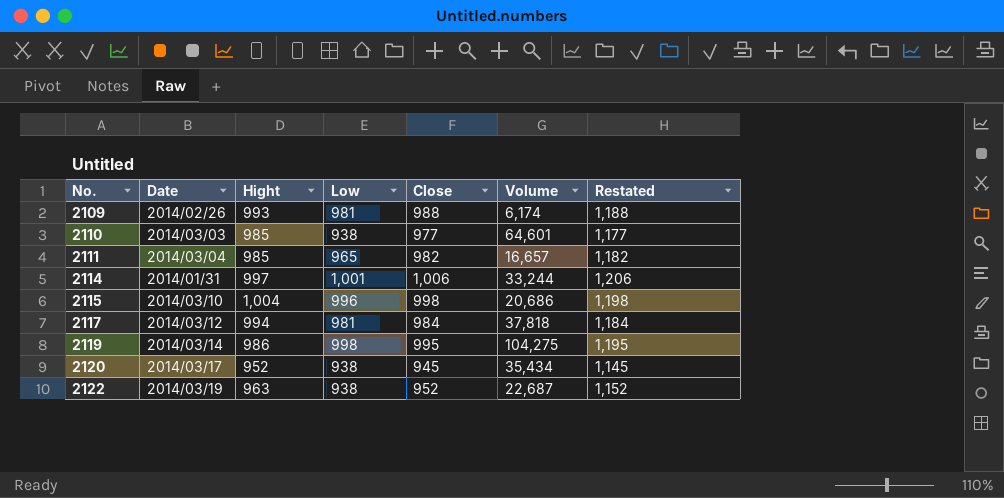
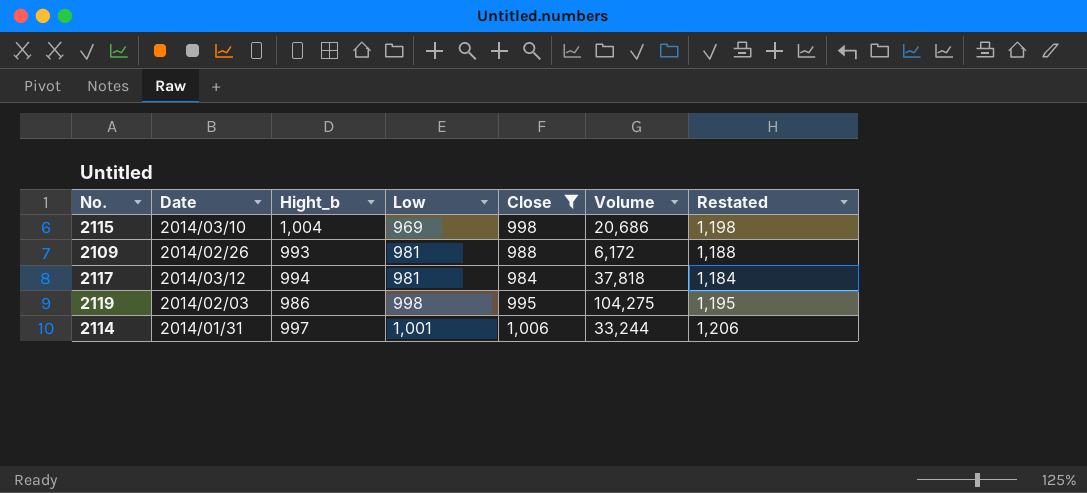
filter: none -> Close >= 984
row order: No. ascending -> Low ascending
column name: Hight -> Hight_b
2115 | Low: 996 -> 969
2109 | Volume: 6,174 -> 6,172
2119 | Date: 2014/03/14 -> 2014/02/03

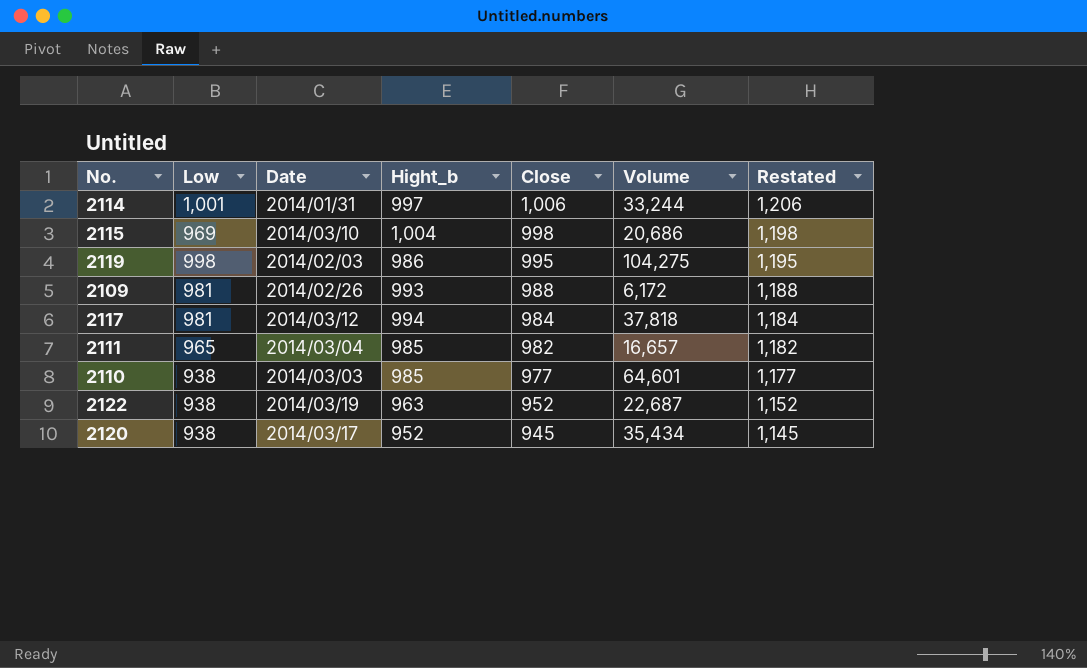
filter: Close >= 984 -> none
row order: Low ascending -> Close descending
column Low | position: 4 -> 2

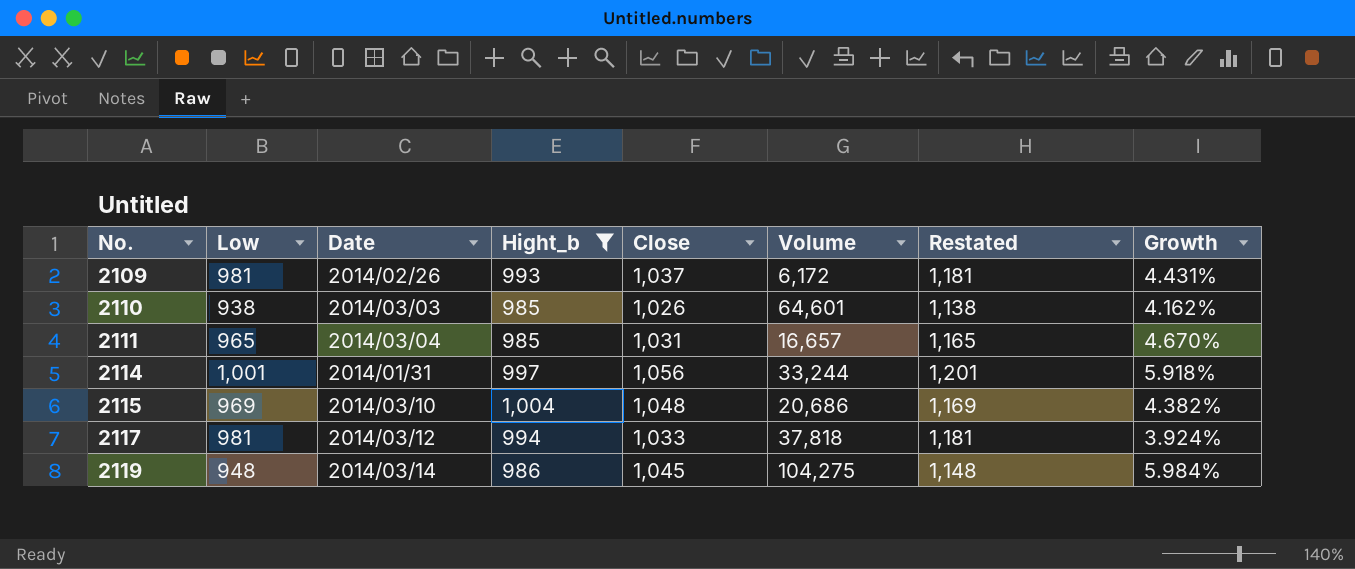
filter: none -> Hight_b >= 985
row order: Close descending -> No. ascending
column Restated | formula: [Close] + 200 -> [Low] + 200
column Growth | formula: none -> ([Close] - [Hight_b]) / [Hight_b]
2109 | Close: 988 -> 1,037
2110 | Close: 977 -> 1,026
2111 | Close: 982 -> 1,031
2114 | Close: 1,006 -> 1,056
2115 | Close: 998 -> 1,048
2117 | Close: 984 -> 1,033
2119 | Low: 998 -> 948
2119 | Date: 2014/02/03 -> 2014/03/14
2119 | Close: 995 -> 1,045

